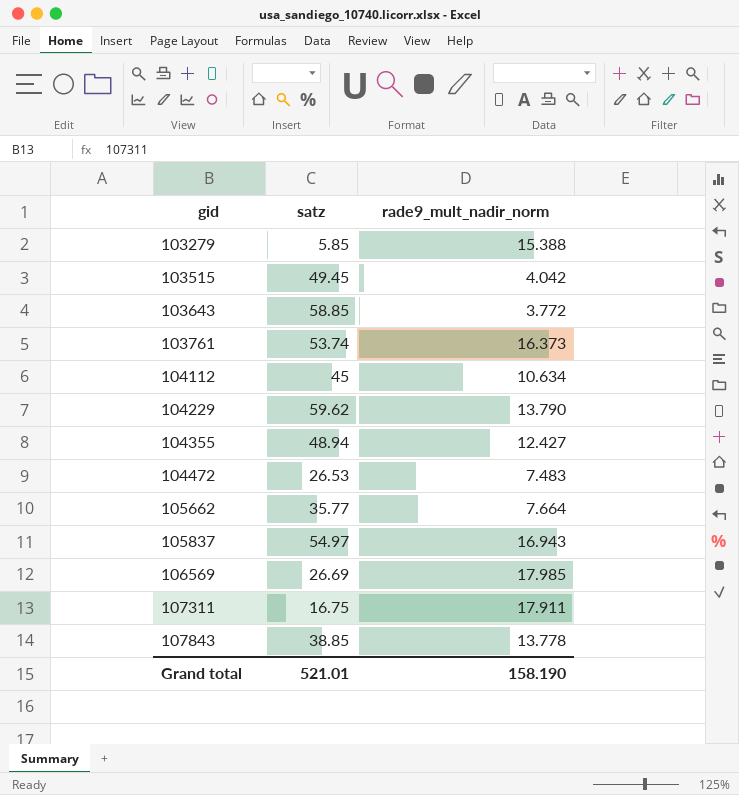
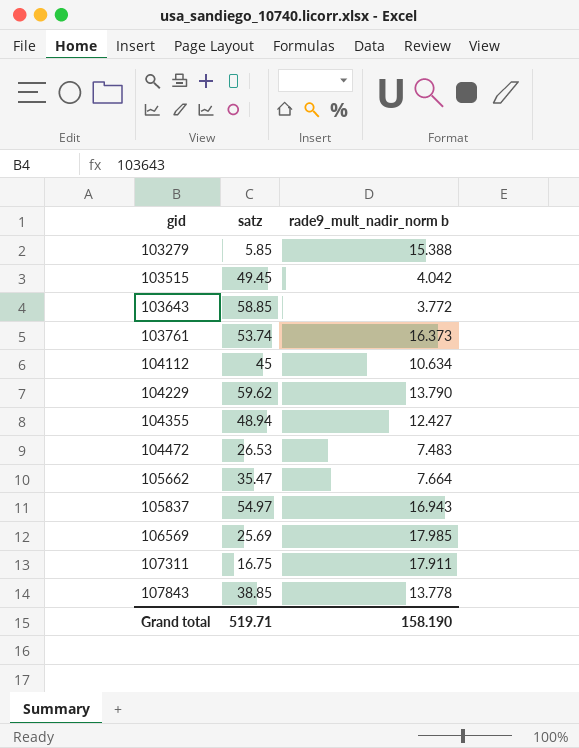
column name: rade9_mult_nadir_norm -> rade9_mult_nadir_norm b
105662 | satz: 35.77 -> 35.47
106569 | satz: 26.69 -> 25.69
Grand total | satz: 521.01 -> 519.71

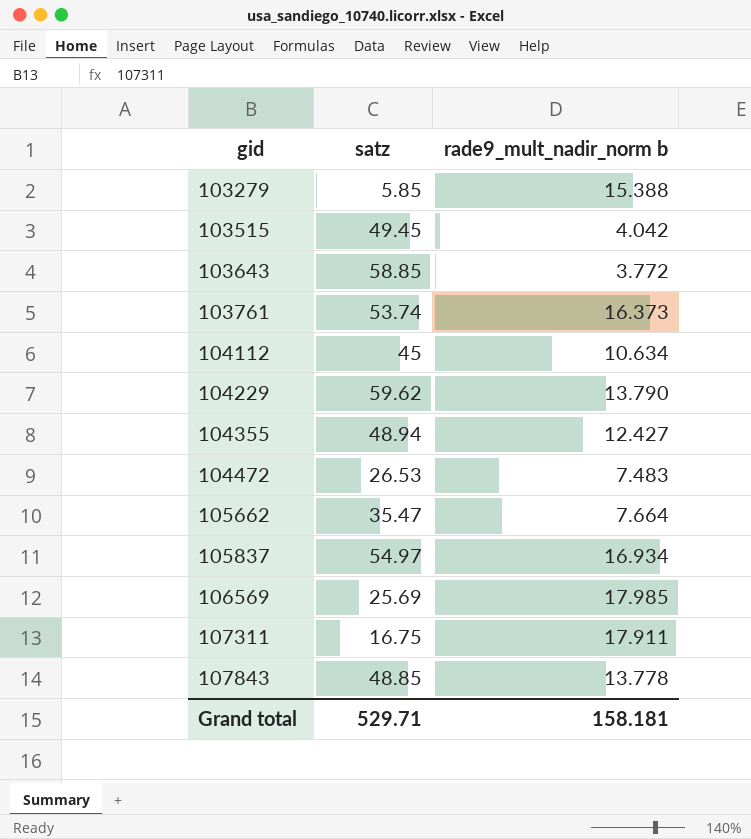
105837 | rade9_mult_nadir_norm b: 16.943 -> 16.934
107843 | satz: 38.85 -> 48.85
Grand total | satz: 519.71 -> 529.71
Grand total | rade9_mult_nadir_norm b: 158.190 -> 158.181

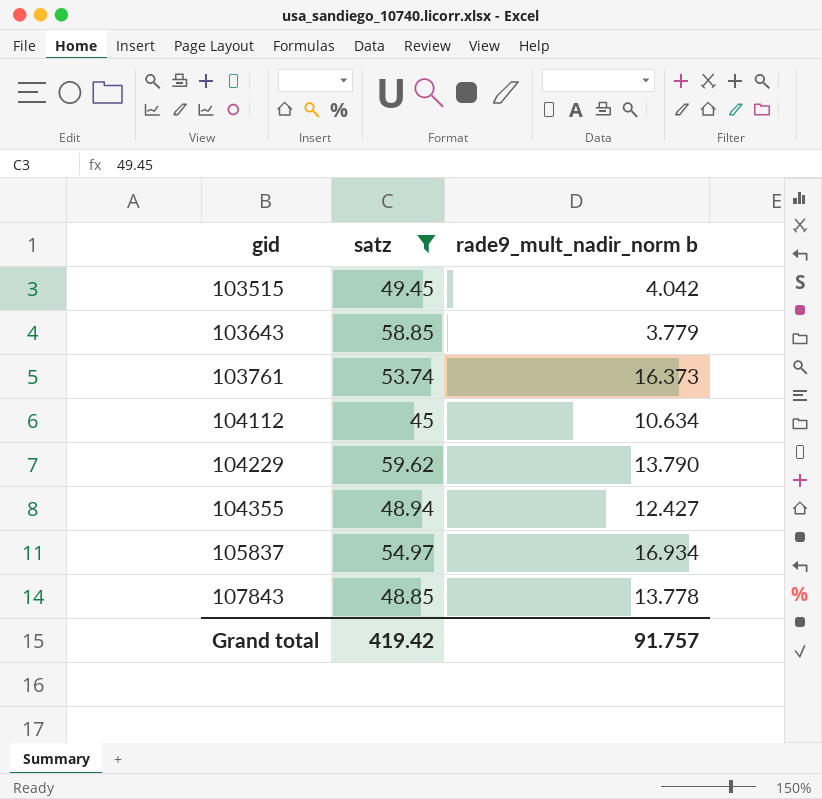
filter: none -> satz >= 45
103643 | rade9_mult_nadir_norm b: 3.772 -> 3.779
Grand total | satz: 529.71 -> 419.42
Grand total | rade9_mult_nadir_norm b: 158.181 -> 91.757

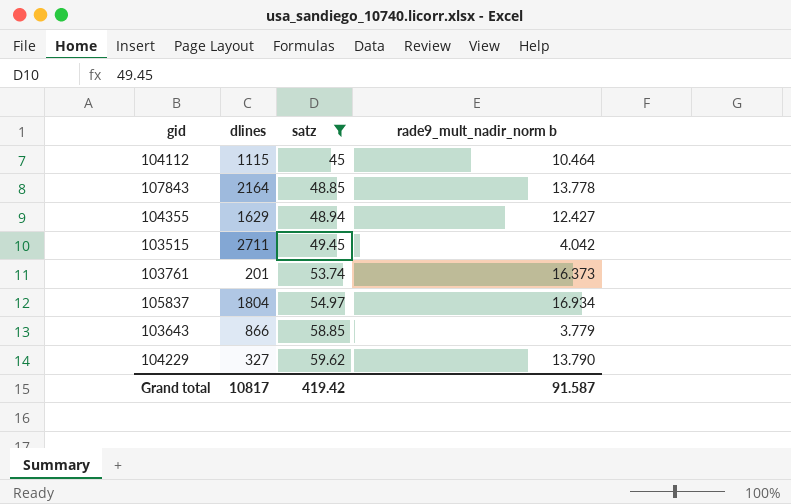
row order: gid ascending -> satz ascending
column dlines | position: none -> 2
104112 | rade9_mult_nadir_norm b: 10.634 -> 10.464
Grand total | rade9_mult_nadir_norm b: 91.757 -> 91.587

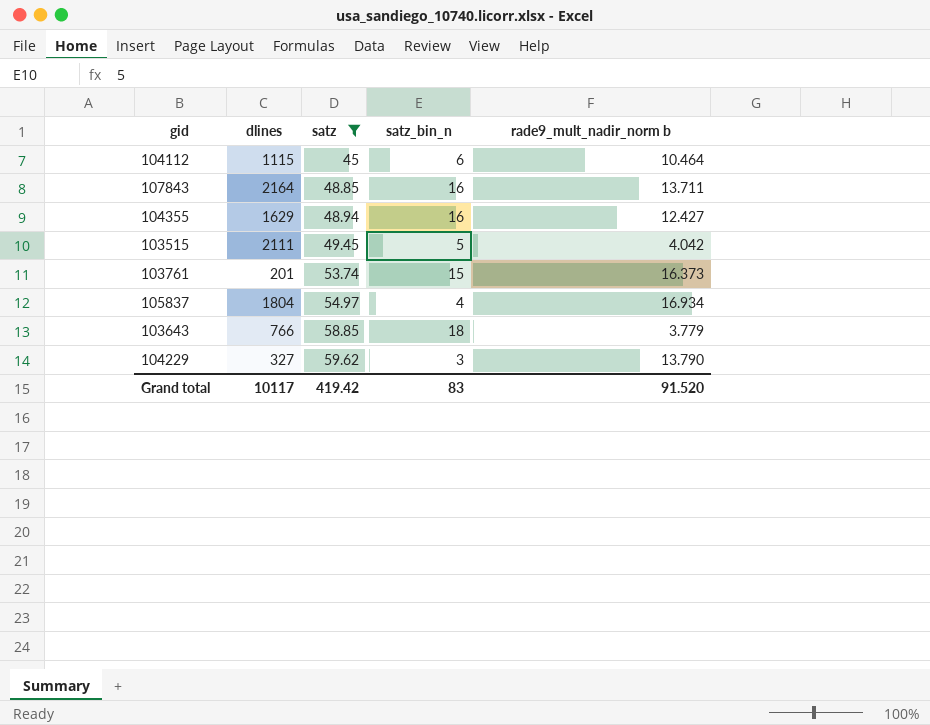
column satz_bin_n | position: none -> 4
107843 | rade9_mult_nadir_norm b: 13.778 -> 13.711
103515 | dlines: 2711 -> 2111
103643 | dlines: 866 -> 766
Grand total | dlines: 10817 -> 10117
Grand total | rade9_mult_nadir_norm b: 91.587 -> 91.520

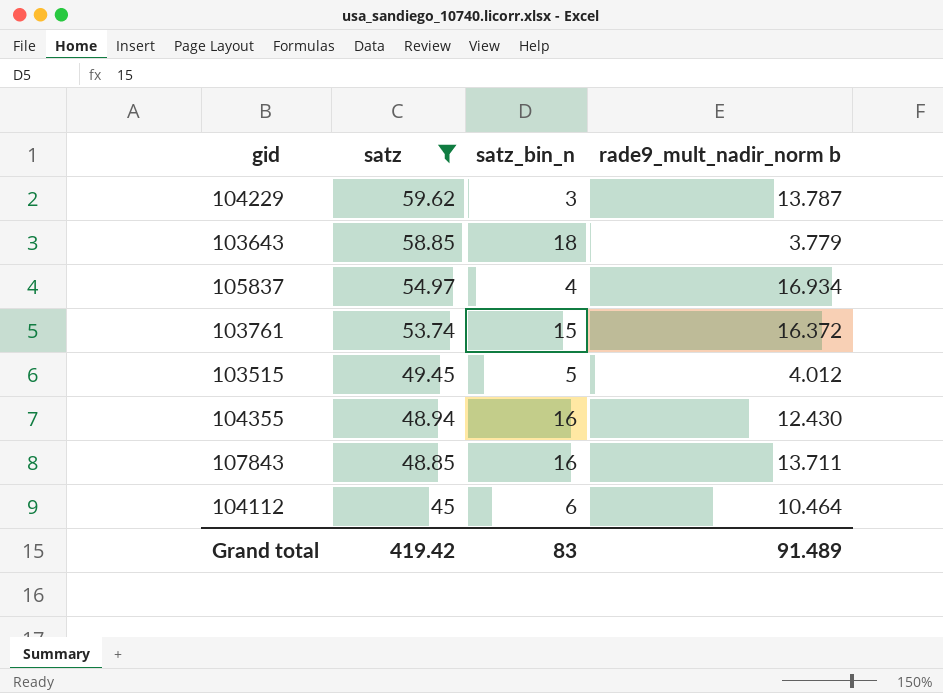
row order: satz ascending -> satz descending
column dlines | position: 2 -> none
104229 | rade9_mult_nadir_norm b: 13.790 -> 13.787
103761 | rade9_mult_nadir_norm b: 16.373 -> 16.372
103515 | rade9_mult_nadir_norm b: 4.042 -> 4.012
104355 | rade9_mult_nadir_norm b: 12.427 -> 12.430
Grand total | rade9_mult_nadir_norm b: 91.520 -> 91.489

